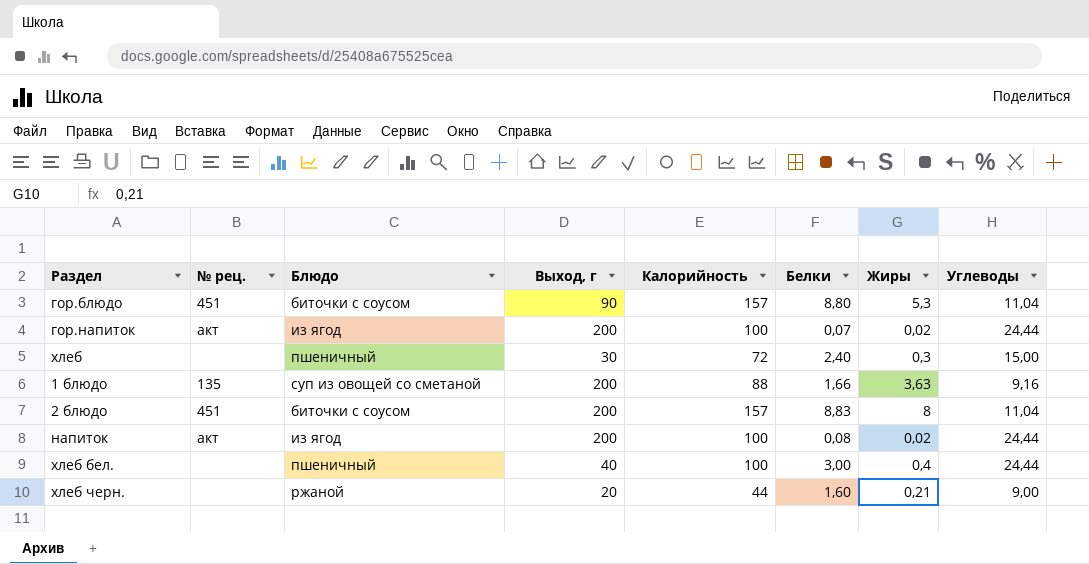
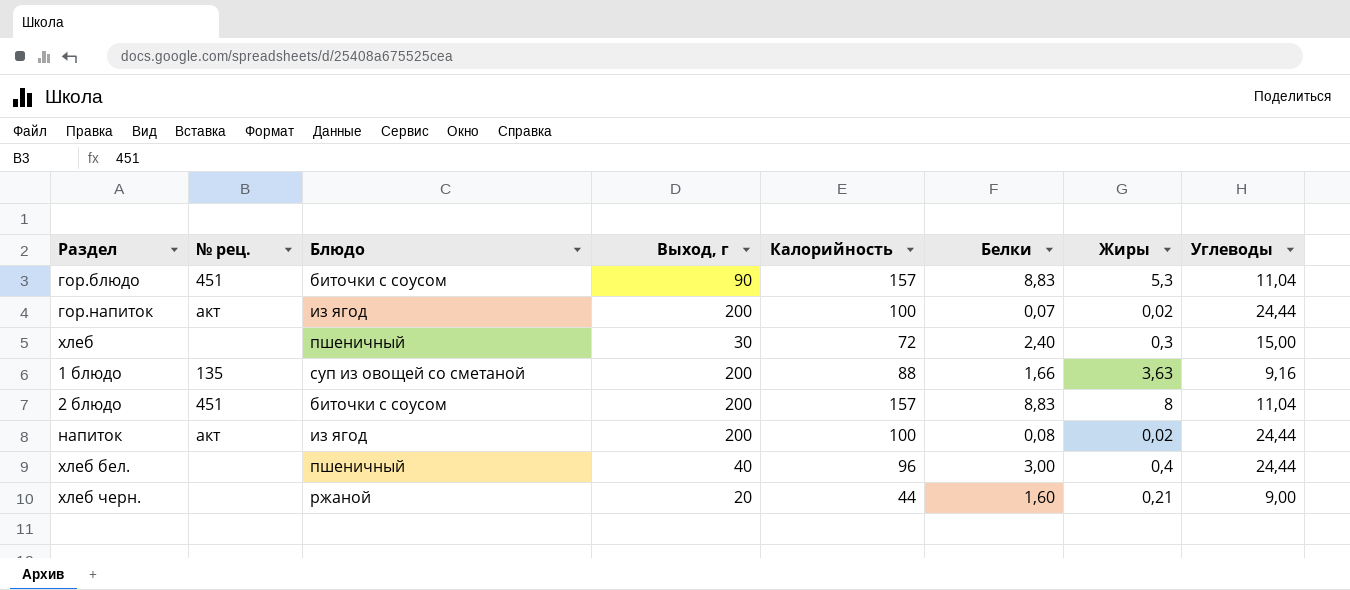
гор.блюдо | Белки: 8,80 -> 8,83
хлеб бел. | Калорийность: 100 -> 96

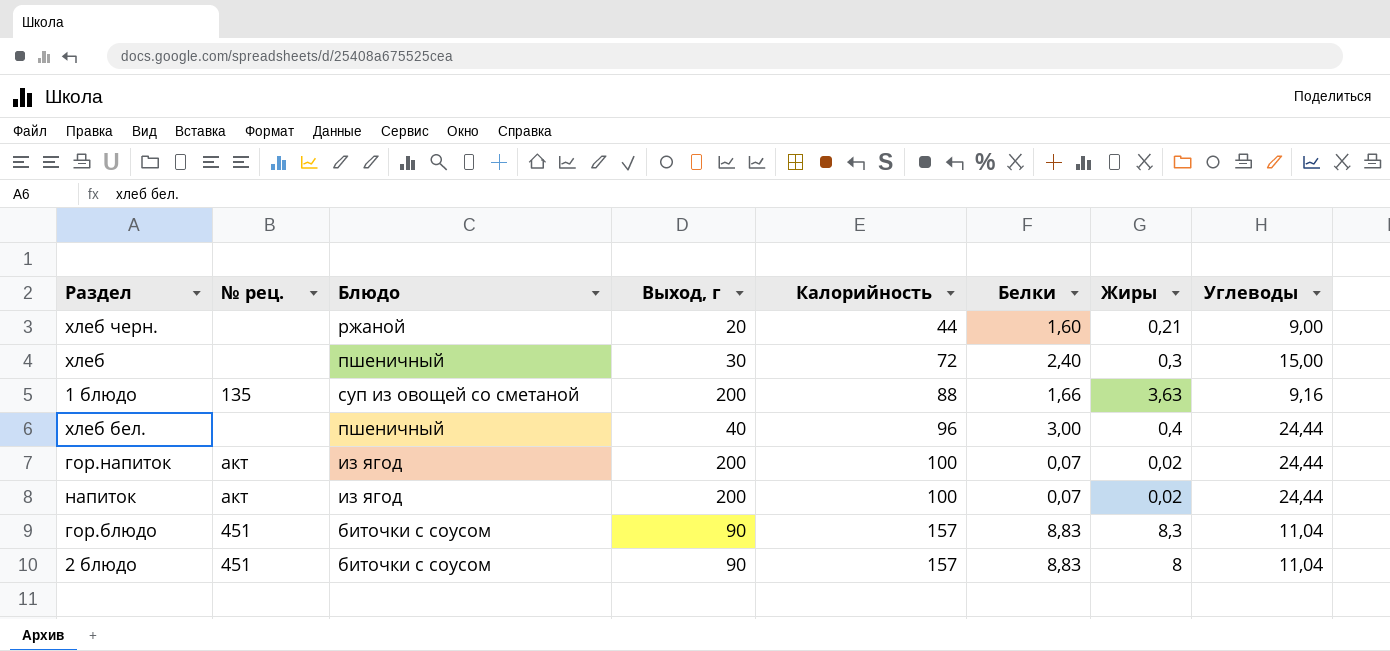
row order: none -> Калорийность ascending
напиток | Белки: 0,08 -> 0,07
гор.блюдо | Жиры: 5,3 -> 8,3
2 блюдо | Выход, г: 200 -> 90

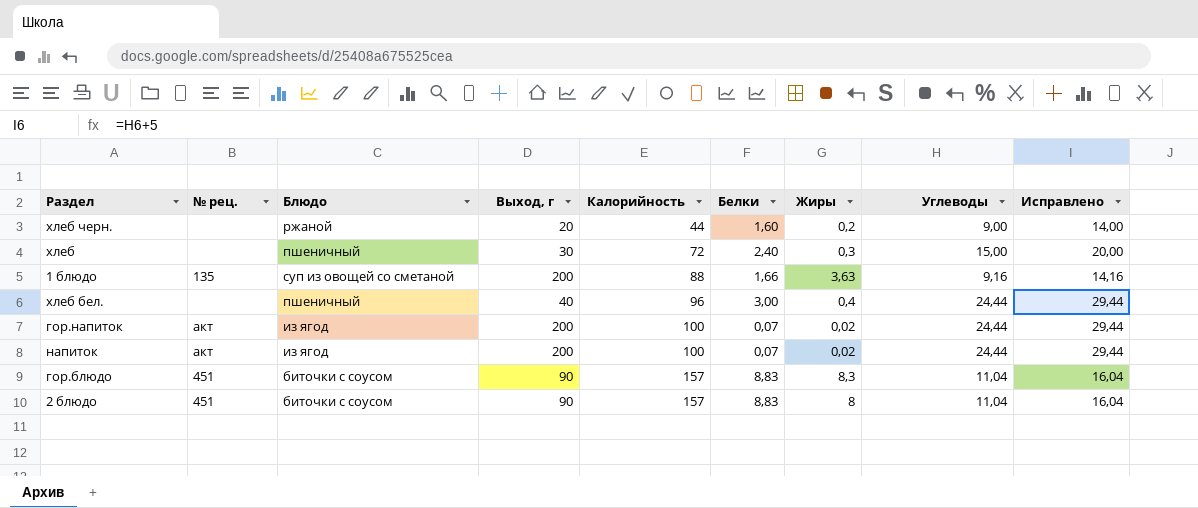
column Исправлено | formula: none -> [Углеводы] + 5
хлеб черн. | Жиры: 0,21 -> 0,2

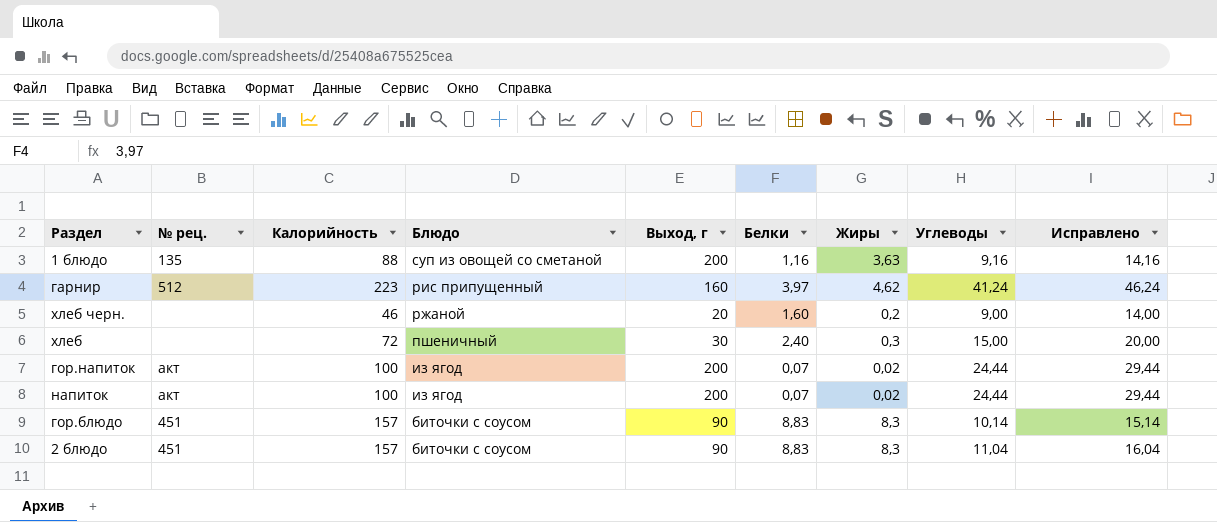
row order: Калорийность ascending -> Блюдо descending
column Калорийность | position: 5 -> 3
row хлеб бел.: none | пшеничный | 40 | 96 | 3,00 | 0,4 | 24,44 | 29,44 -> none
1 блюдо | Белки: 1,66 -> 1,16
row гарнир: none -> 512 | 223 | рис припущенный | 160 | 3,97 | 4,62 | 41,24 | 46,24
хлеб черн. | Калорийность: 44 -> 46
гор.блюдо | Углеводы: 11,04 -> 10,14
гор.блюдо | Исправлено: 16,04 -> 15,14
2 блюдо | Жиры: 8 -> 8,3

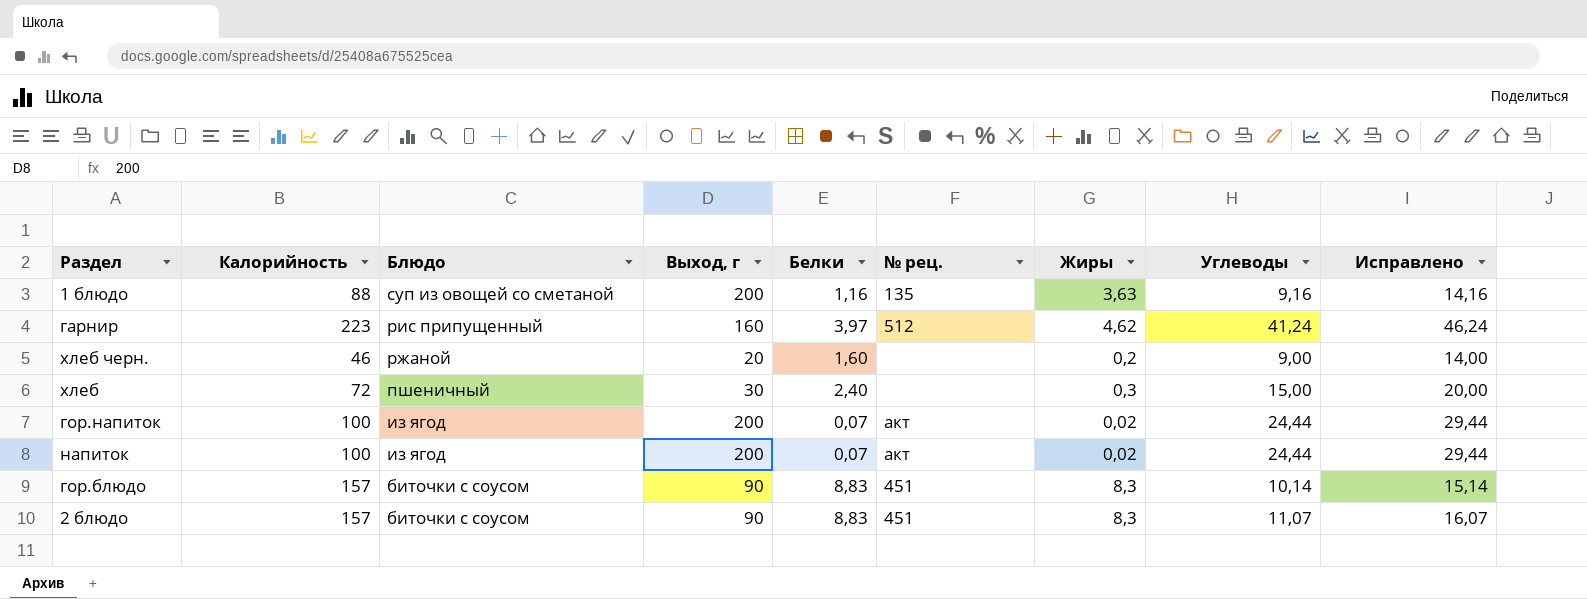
column № рец. | position: 2 -> 6
2 блюдо | Углеводы: 11,04 -> 11,07
2 блюдо | Исправлено: 16,04 -> 16,07

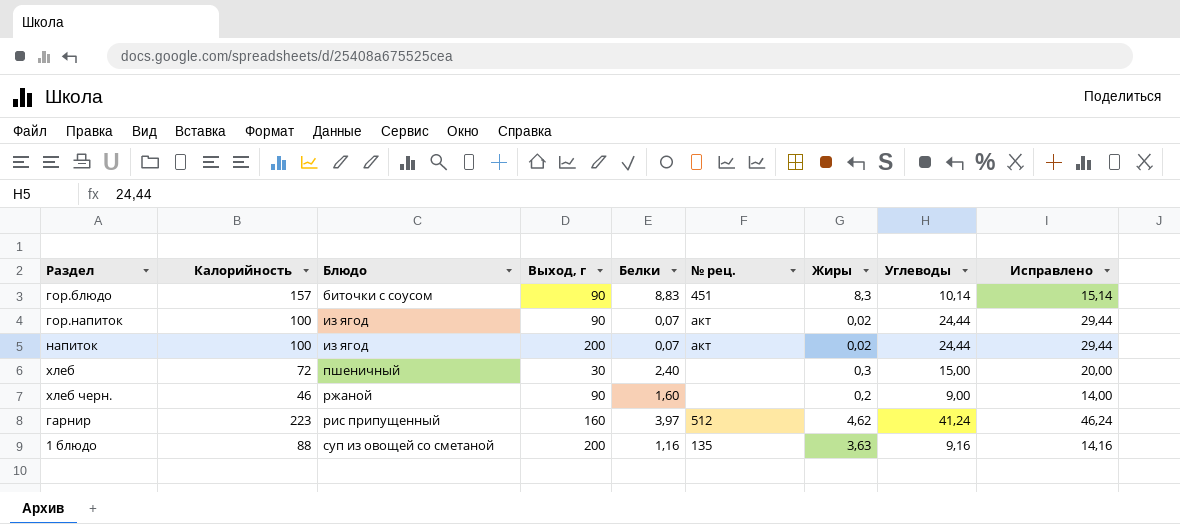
row order: Блюдо descending -> Блюдо ascending
row 2 блюдо: 157 | биточки с соусом | 90 | 8,83 | 451 | 8,3 | 11,07 | 16,07 -> none
гор.напиток | Выход, г: 200 -> 90
хлеб черн. | Выход, г: 20 -> 90

